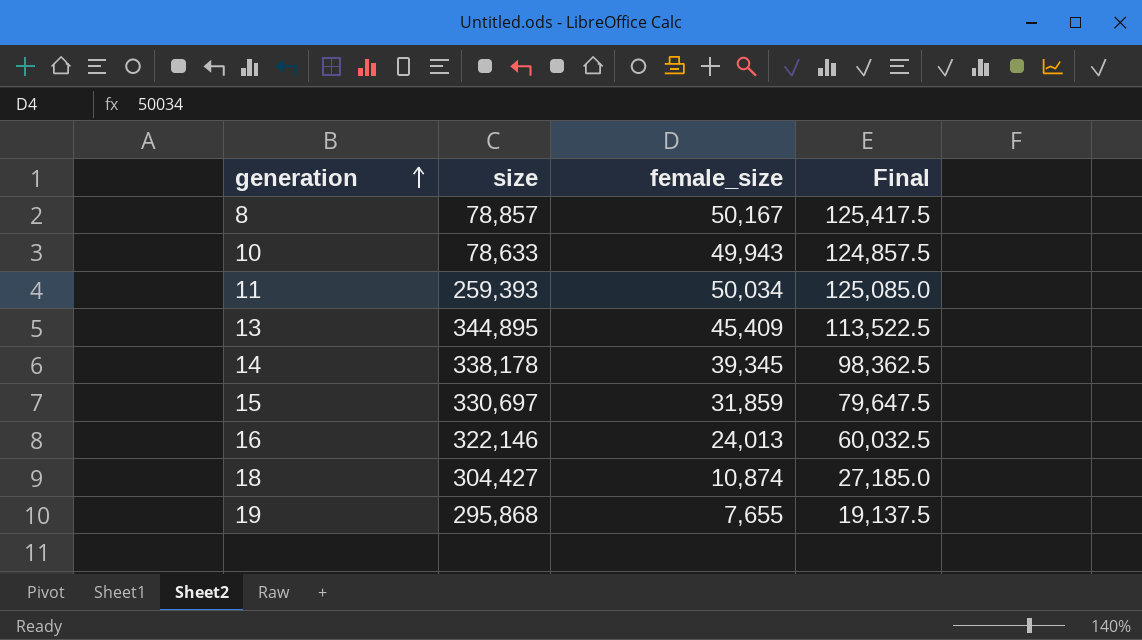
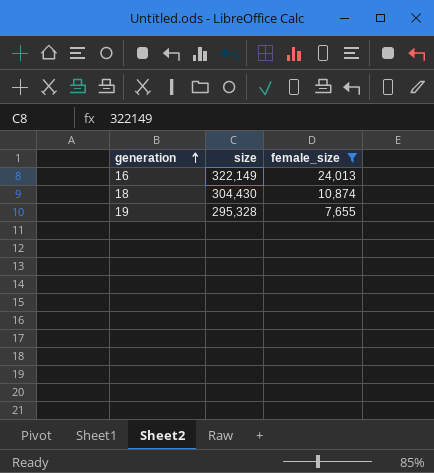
filter: none -> female_size <= 24,013
column Final | formula: [female_size] * 2.5 -> none
16 | size: 322,146 -> 322,149
18 | size: 304,427 -> 304,430
19 | size: 295,868 -> 295,328

